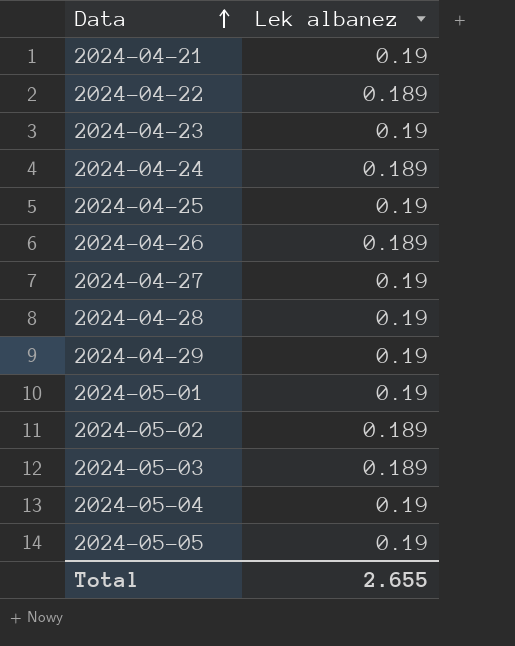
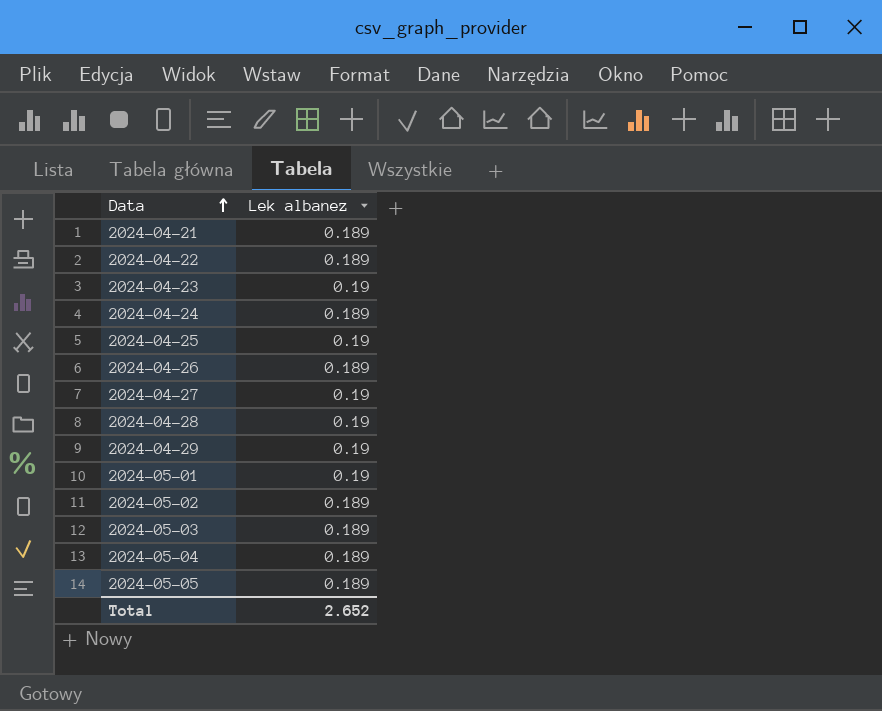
2024-04-21 | Lek albanez: 0.19 -> 0.189
2024-05-04 | Lek albanez: 0.19 -> 0.189
2024-05-05 | Lek albanez: 0.19 -> 0.189
Total | Lek albanez: 2.655 -> 2.652

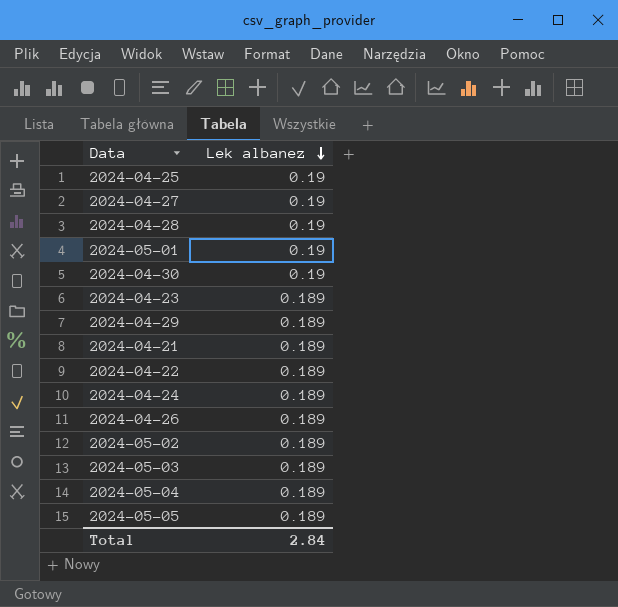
row order: Data ascending -> Lek albanez descending
row 2024-04-30: none -> 0.19
2024-04-23 | Lek albanez: 0.19 -> 0.189
2024-04-29 | Lek albanez: 0.19 -> 0.189
Total | Lek albanez: 2.652 -> 2.84

